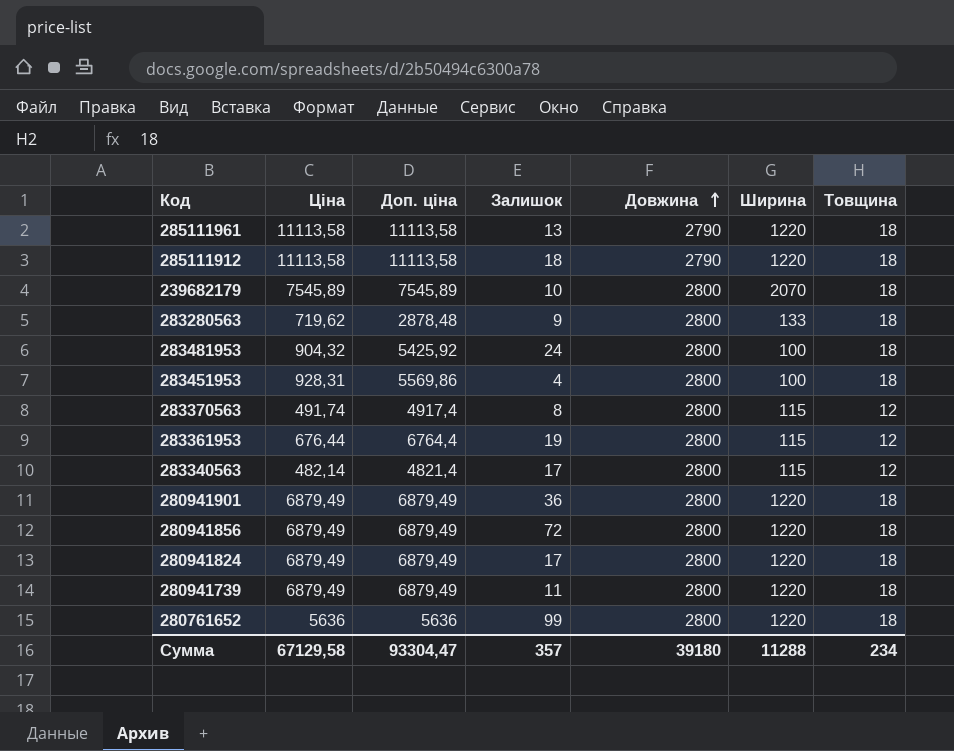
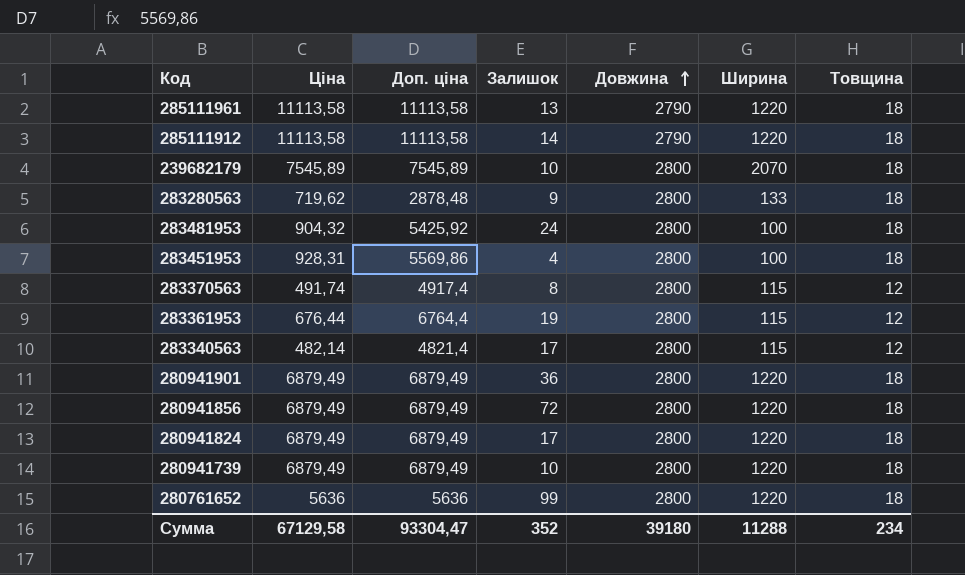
285111912 | Залишок: 18 -> 14
280941739 | Залишок: 11 -> 10
Сумма | Залишок: 357 -> 352

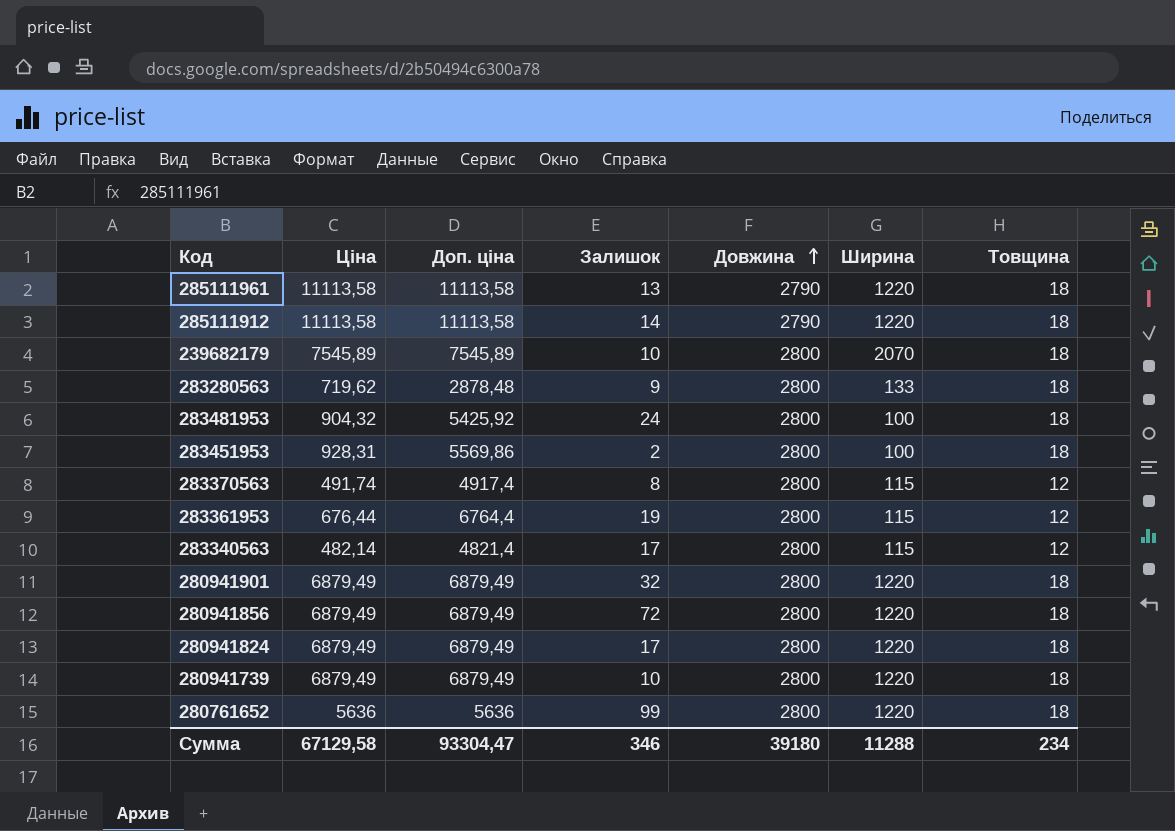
283451953 | Залишок: 4 -> 2
280941901 | Залишок: 36 -> 32
Сумма | Залишок: 352 -> 346

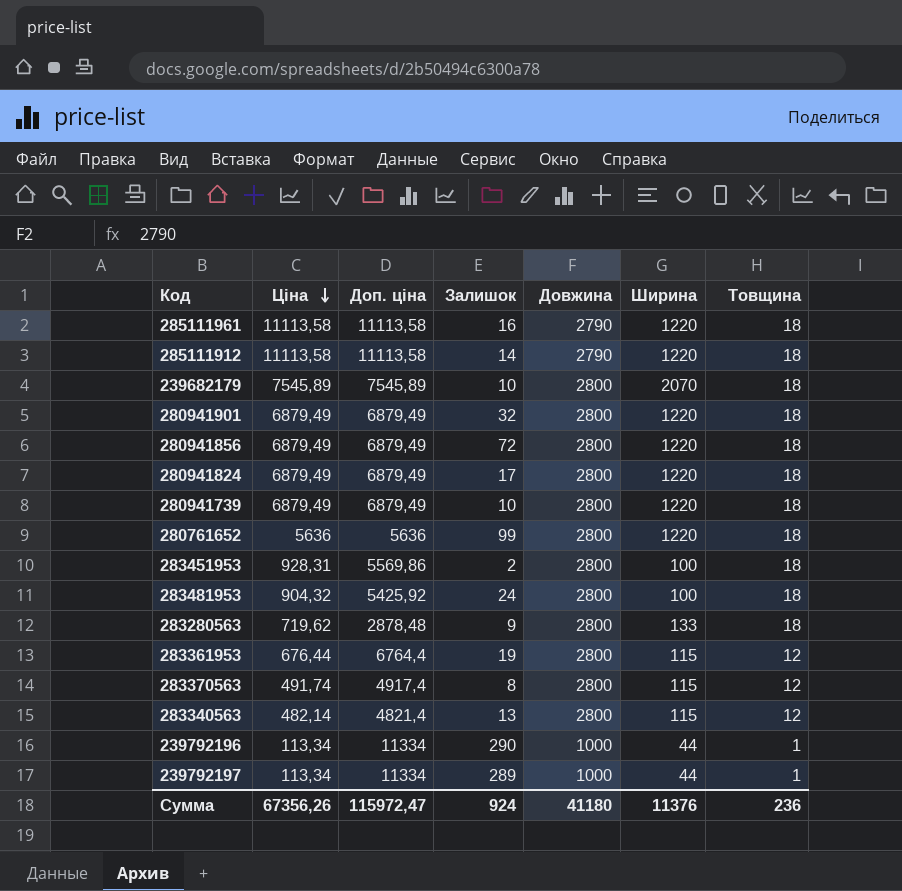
row order: Довжина ascending -> Ціна descending
285111961 | Залишок: 13 -> 16
283340563 | Залишок: 17 -> 13
row 239792196: none -> 113,34 | 11334 | 290 | 1000 | 44 | 1
row 239792197: none -> 113,34 | 11334 | 289 | 1000 | 44 | 1
Сумма | Ціна: 67129,58 -> 67356,26
Сумма | Доп. ціна: 93304,47 -> 115972,47
Сумма | Залишок: 346 -> 924
Сумма | Довжина: 39180 -> 41180
Сумма | Ширина: 11288 -> 11376
Сумма | Товщина: 234 -> 236

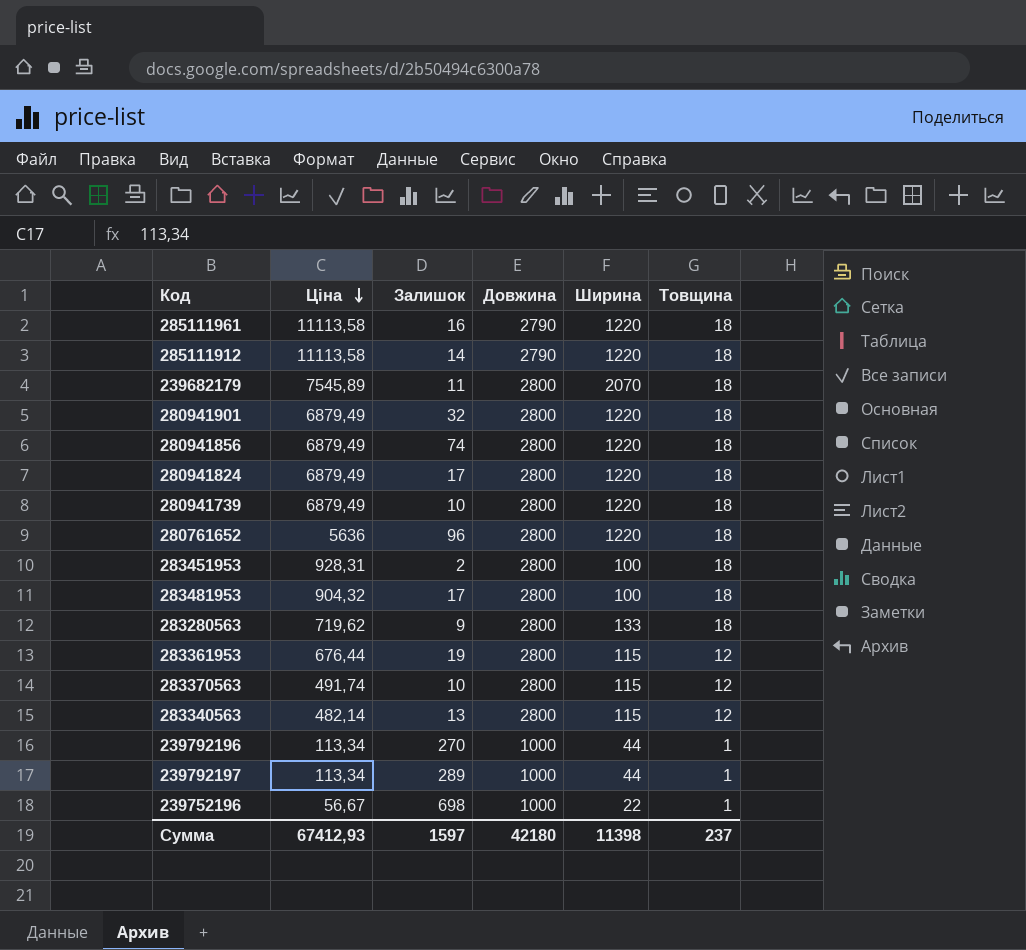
column Доп. ціна | position: 3 -> none
239682179 | Залишок: 10 -> 11
280941856 | Залишок: 72 -> 74
280761652 | Залишок: 99 -> 96
283481953 | Залишок: 24 -> 17
283370563 | Залишок: 8 -> 10
239792196 | Залишок: 290 -> 270
row 239752196: none -> 56,67 | 698 | 1000 | 22 | 1
Сумма | Ціна: 67356,26 -> 67412,93
Сумма | Залишок: 924 -> 1597
Сумма | Довжина: 41180 -> 42180
Сумма | Ширина: 11376 -> 11398
Сумма | Товщина: 236 -> 237

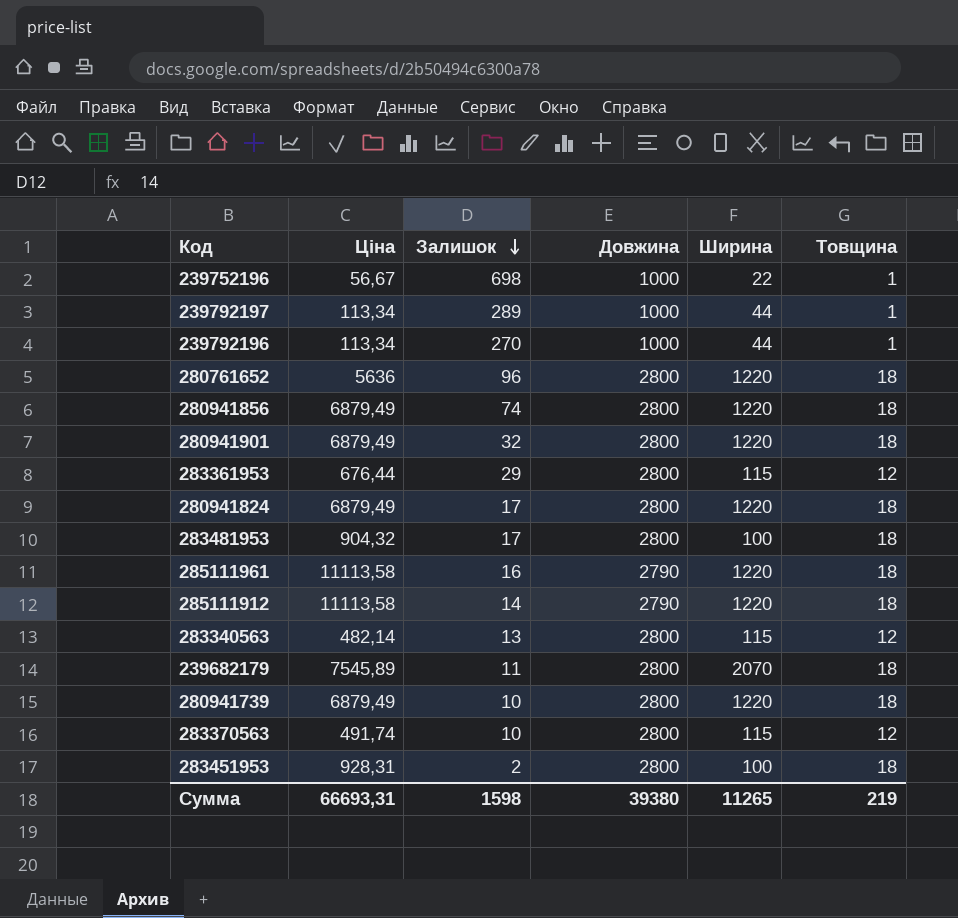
row order: Ціна descending -> Залишок descending
row 283280563: 719,62 | 9 | 2800 | 133 | 18 -> none
283361953 | Залишок: 19 -> 29
Сумма | Ціна: 67412,93 -> 66693,31
Сумма | Залишок: 1597 -> 1598
Сумма | Довжина: 42180 -> 39380
Сумма | Ширина: 11398 -> 11265
Сумма | Товщина: 237 -> 219

